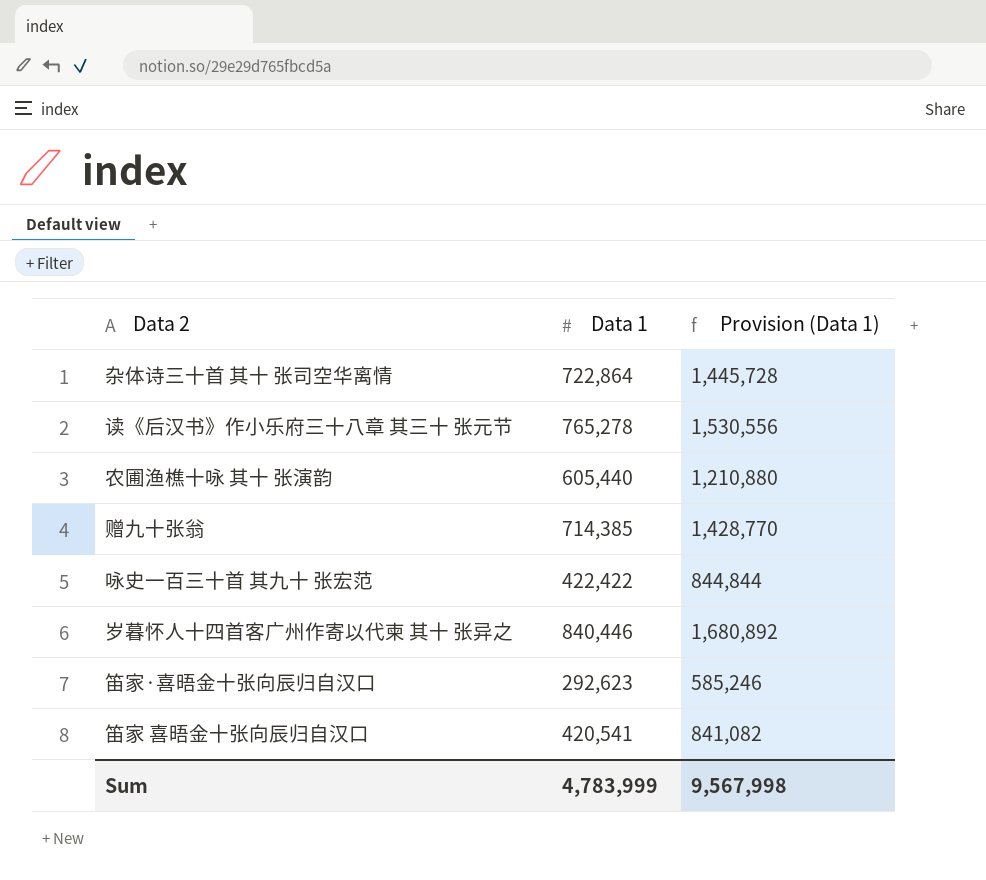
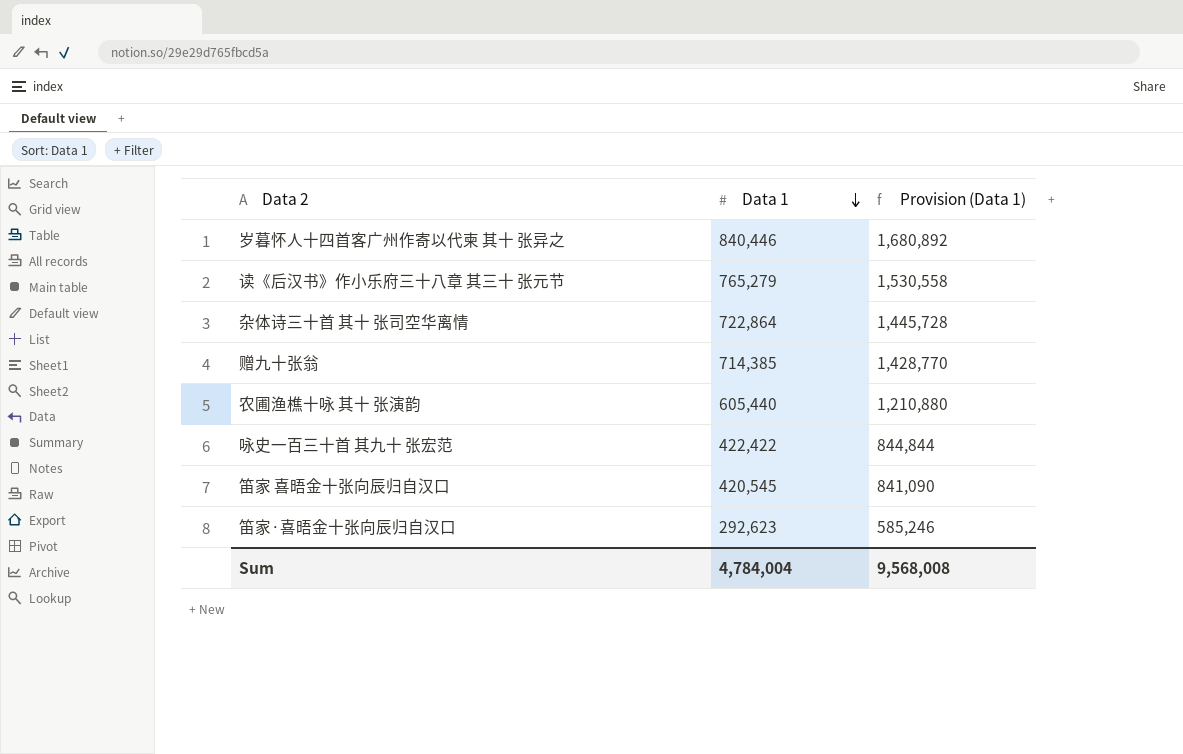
row order: none -> Data 1 descending
读《后汉书》作小乐府三十八章 其三十 张元节 | Data 1: 765,278 -> 765,279
读《后汉书》作小乐府三十八章 其三十 张元节 | Provision (Data 1): 1,530,556 -> 1,530,558
笛家 喜晤金十张向辰归自汉口 | Data 1: 420,541 -> 420,545
笛家 喜晤金十张向辰归自汉口 | Provision (Data 1): 841,082 -> 841,090
Sum | Data 1: 4,783,999 -> 4,784,004
Sum | Provision (Data 1): 9,567,998 -> 9,568,008

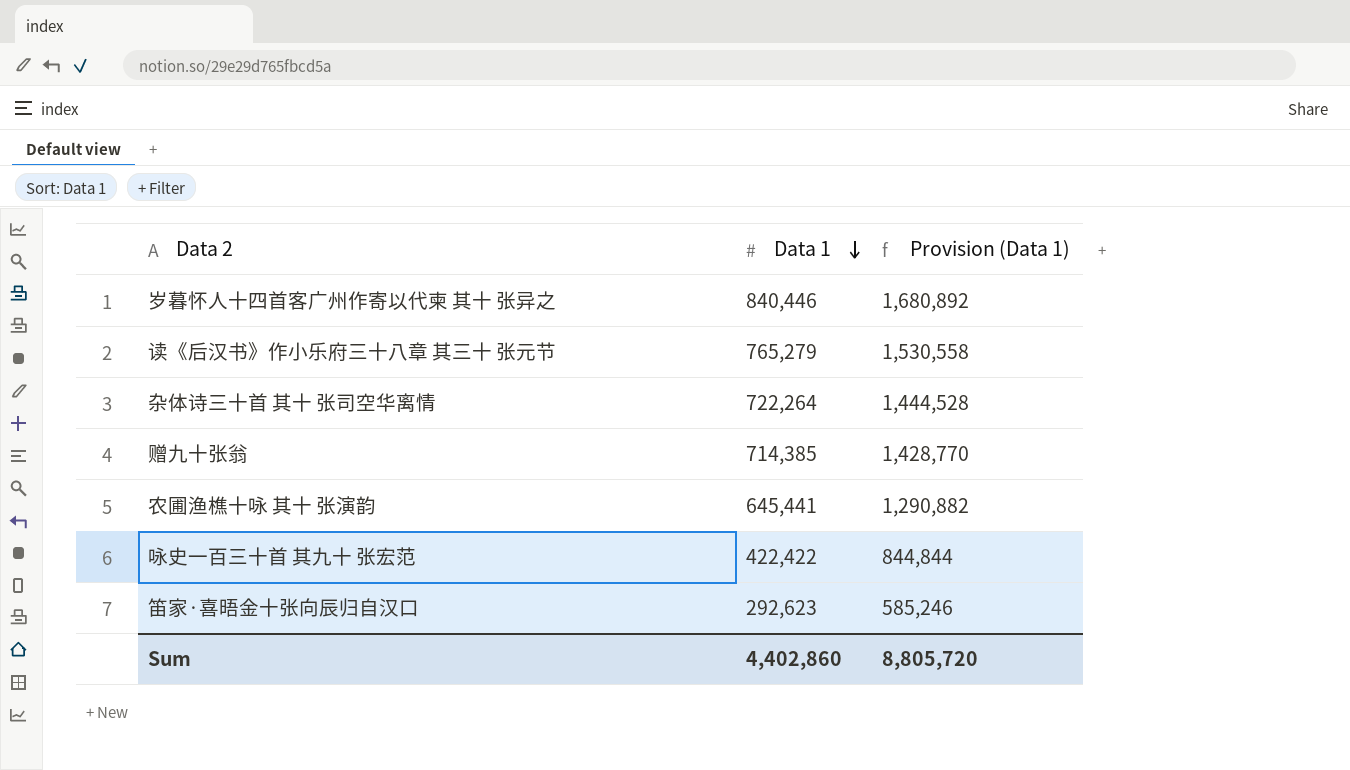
row 笛家 喜晤金十张向辰归自汉口: 420,545 | 841,090 -> none
杂体诗三十首 其十 张司空华离情 | Data 1: 722,864 -> 722,264
杂体诗三十首 其十 张司空华离情 | Provision (Data 1): 1,445,728 -> 1,444,528
农圃渔樵十咏 其十 张演韵 | Data 1: 605,440 -> 645,441
农圃渔樵十咏 其十 张演韵 | Provision (Data 1): 1,210,880 -> 1,290,882
Sum | Data 1: 4,784,004 -> 4,402,860
Sum | Provision (Data 1): 9,568,008 -> 8,805,720

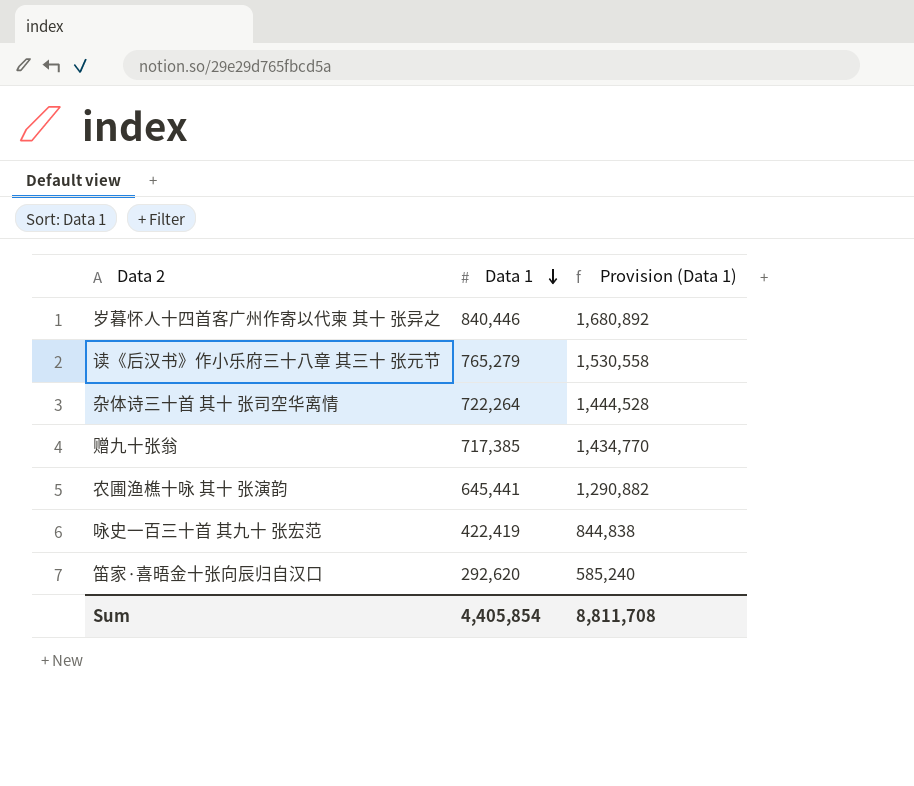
赠九十张翁 | Data 1: 714,385 -> 717,385
赠九十张翁 | Provision (Data 1): 1,428,770 -> 1,434,770
咏史一百三十首 其九十 张宏范 | Data 1: 422,422 -> 422,419
咏史一百三十首 其九十 张宏范 | Provision (Data 1): 844,844 -> 844,838
笛家·喜晤金十张向辰归自汉口 | Data 1: 292,623 -> 292,620
笛家·喜晤金十张向辰归自汉口 | Provision (Data 1): 585,246 -> 585,240
Sum | Data 1: 4,402,860 -> 4,405,854
Sum | Provision (Data 1): 8,805,720 -> 8,811,708

